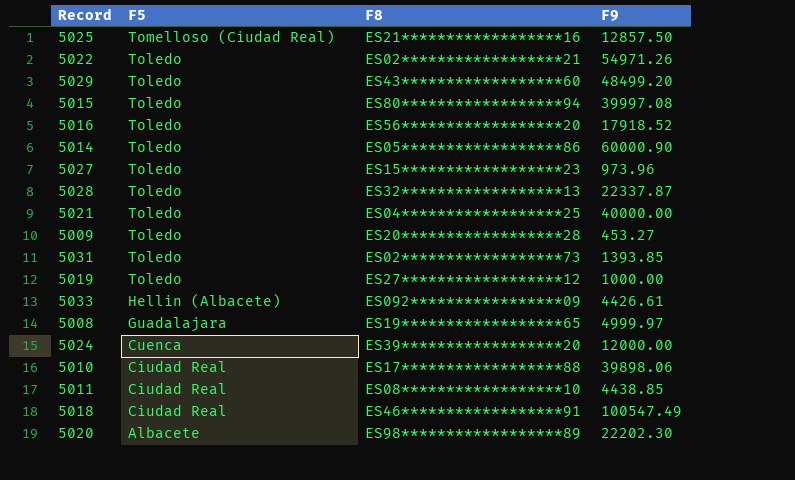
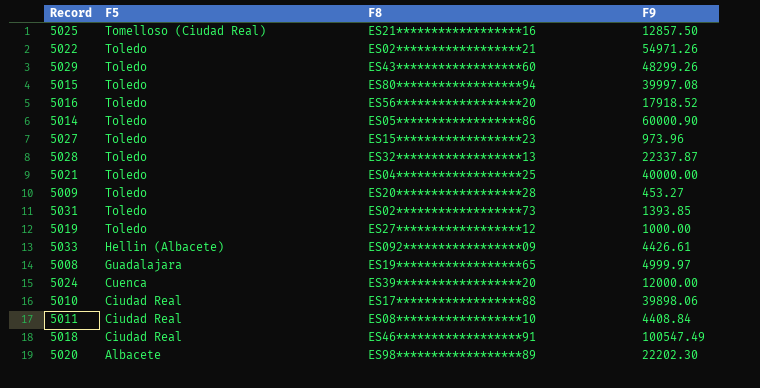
5029 | F9: 48499.20 -> 48299.26
5011 | F9: 4438.85 -> 4408.84

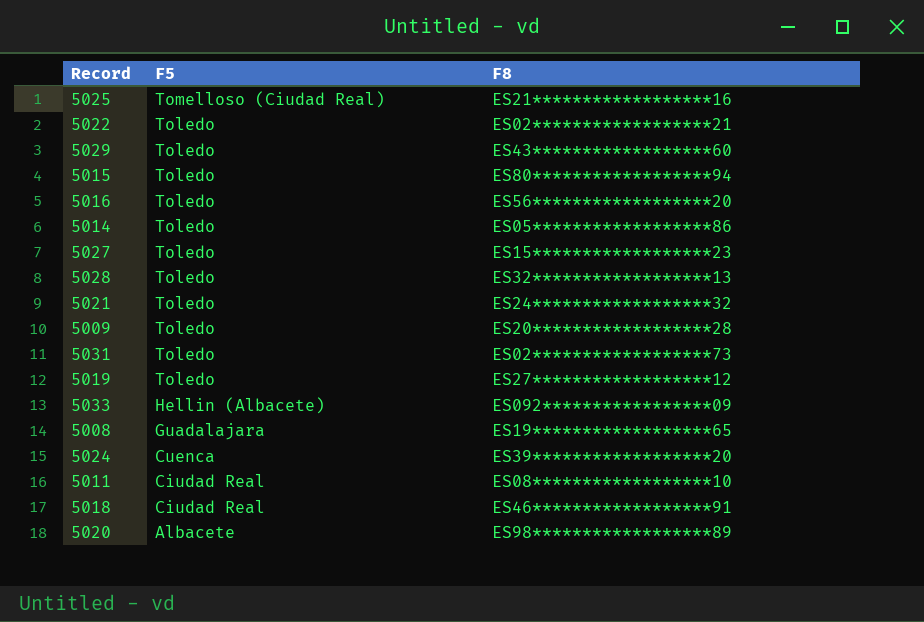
column F9 | position: 4 -> none
row 5010: Ciudad Real | ES17******************88 | 39898.06 -> none
5021 | F8: ES04******************25 -> ES24******************32

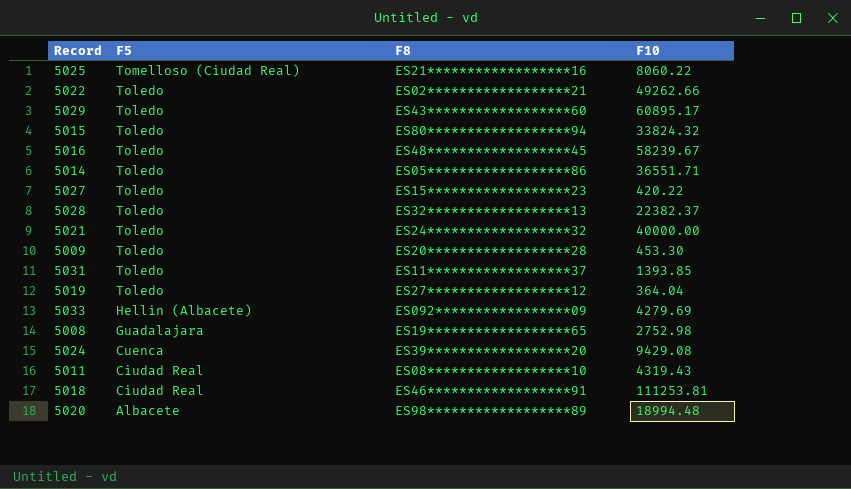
column F10 | position: none -> 4
5016 | F8: ES56******************20 -> ES48******************45
5031 | F8: ES02******************73 -> ES11******************37

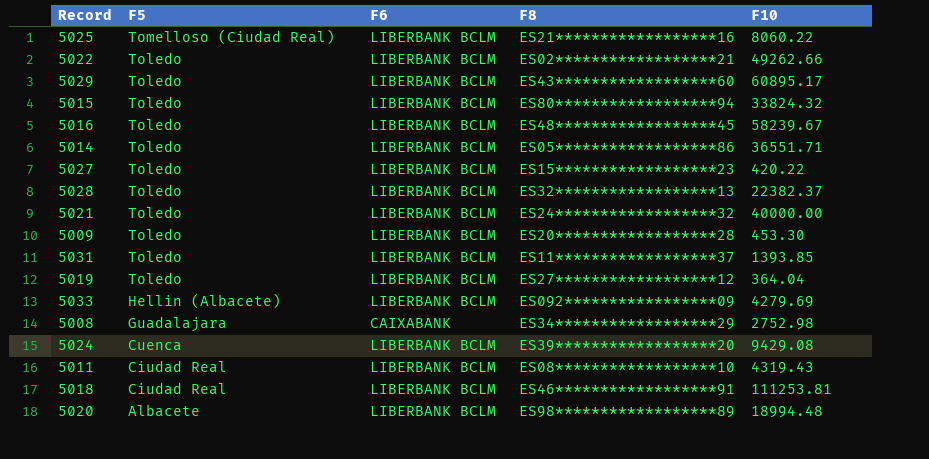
column F6 | position: none -> 3
5008 | F8: ES19******************65 -> ES34******************29

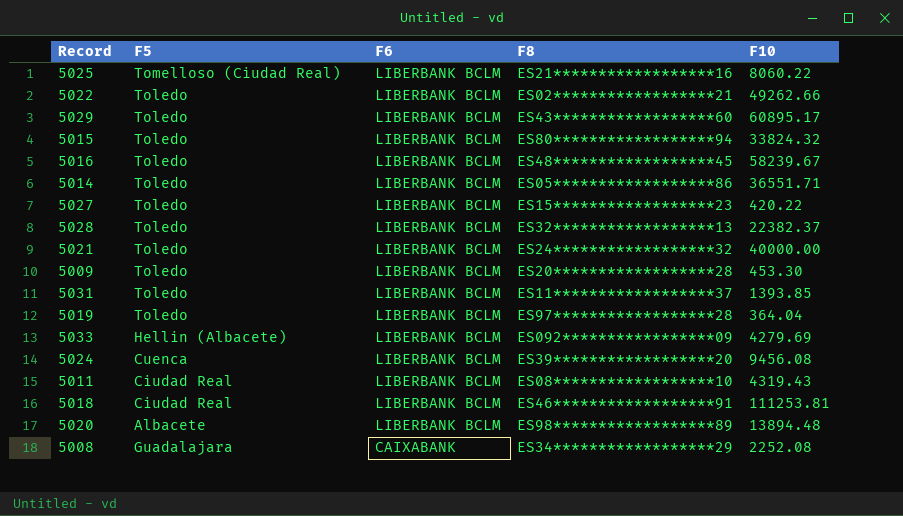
row order: F5 descending -> F6 descending
5019 | F8: ES27******************12 -> ES97******************28
5024 | F10: 9429.08 -> 9456.08
5020 | F10: 18994.48 -> 13894.48
5008 | F10: 2752.98 -> 2252.08

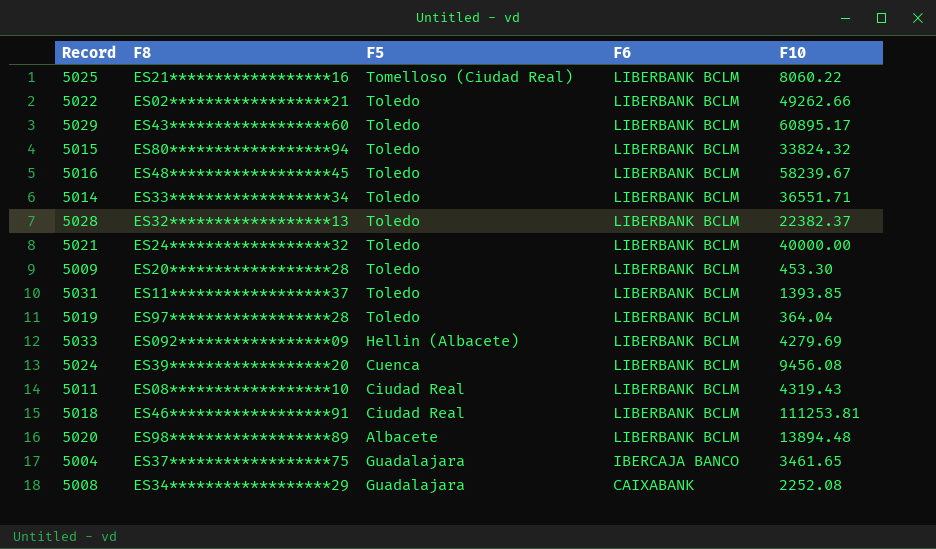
column F8 | position: 4 -> 2
row 5027: Toledo | LIBERBANK BCLM | ES15******************23 | 420.22 -> none
5014 | F8: ES05******************86 -> ES33******************34
row 5004: none -> ES37******************75 | Guadalajara | IBERCAJA BANCO | 3461.65

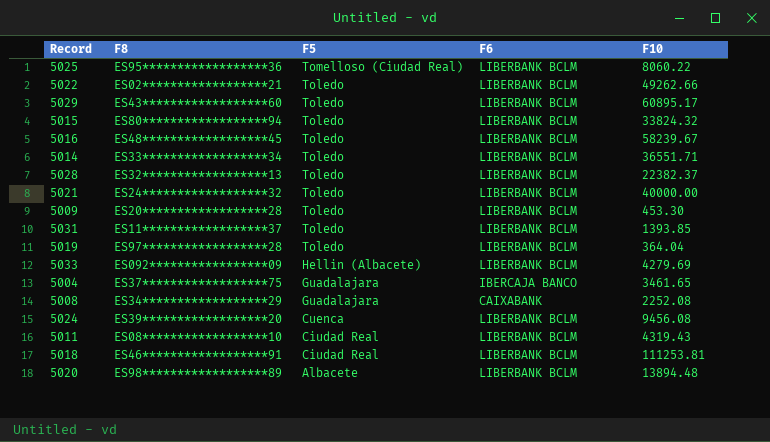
row order: F6 descending -> F5 descending
5025 | F8: ES21******************16 -> ES95******************36

